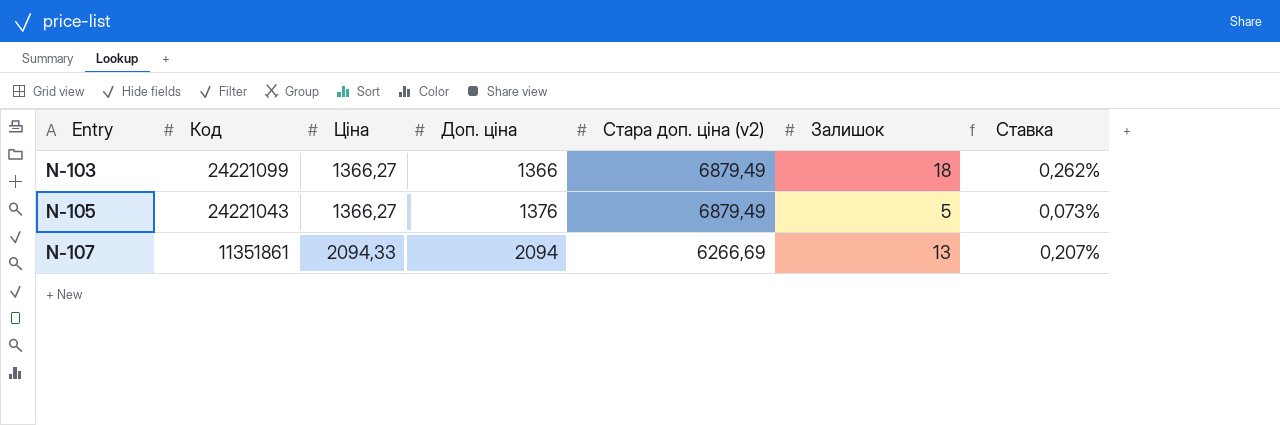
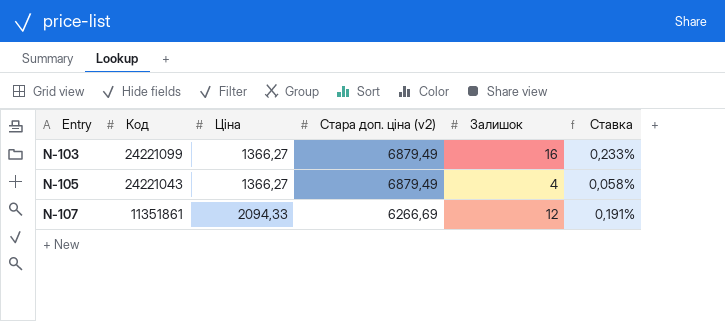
column Доп. ціна | position: 4 -> none
N-103 | Залишок: 18 -> 16
N-103 | Ставка: 0,262% -> 0,233%
N-105 | Залишок: 5 -> 4
N-105 | Ставка: 0,073% -> 0,058%
N-107 | Залишок: 13 -> 12
N-107 | Ставка: 0,207% -> 0,191%

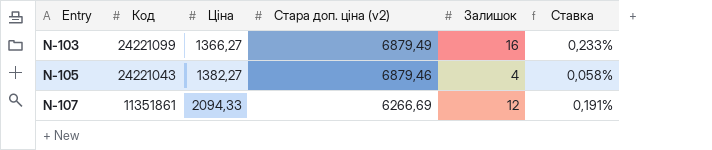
N-105 | Ціна: 1366,27 -> 1382,27
N-105 | Стара доп. ціна (v2): 6879,49 -> 6879,46

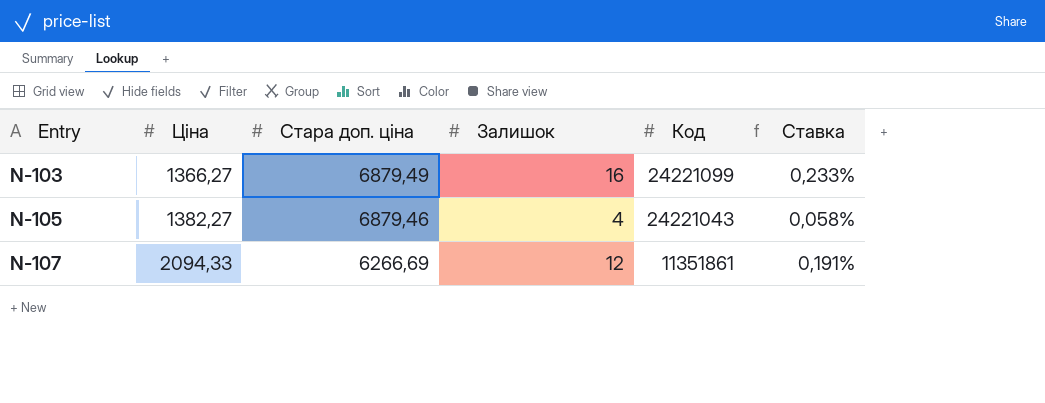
column name: Стара доп. ціна (v2) -> Стара доп. ціна
column Код | position: 2 -> 5

